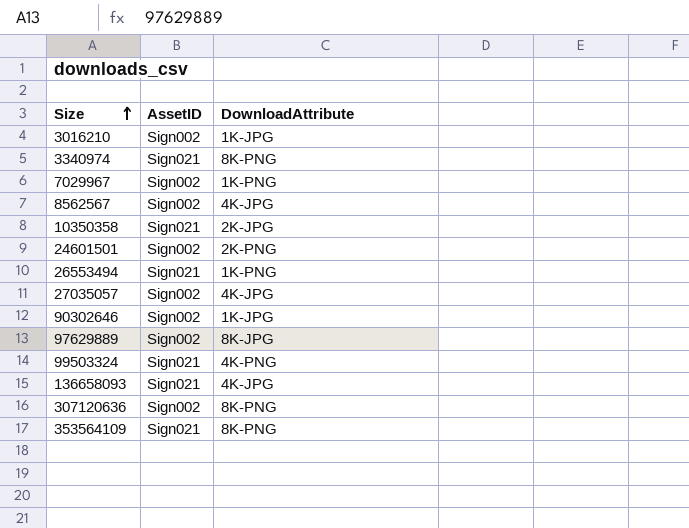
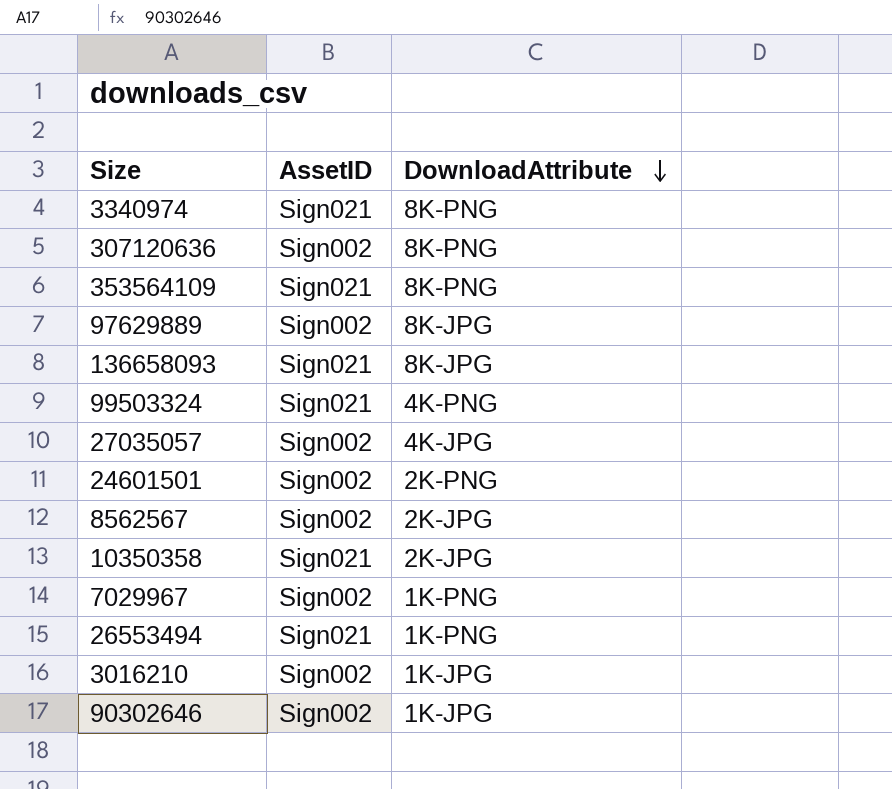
row order: Size ascending -> DownloadAttribute descending
136658093 | DownloadAttribute: 4K-JPG -> 8K-JPG
8562567 | DownloadAttribute: 4K-JPG -> 2K-JPG

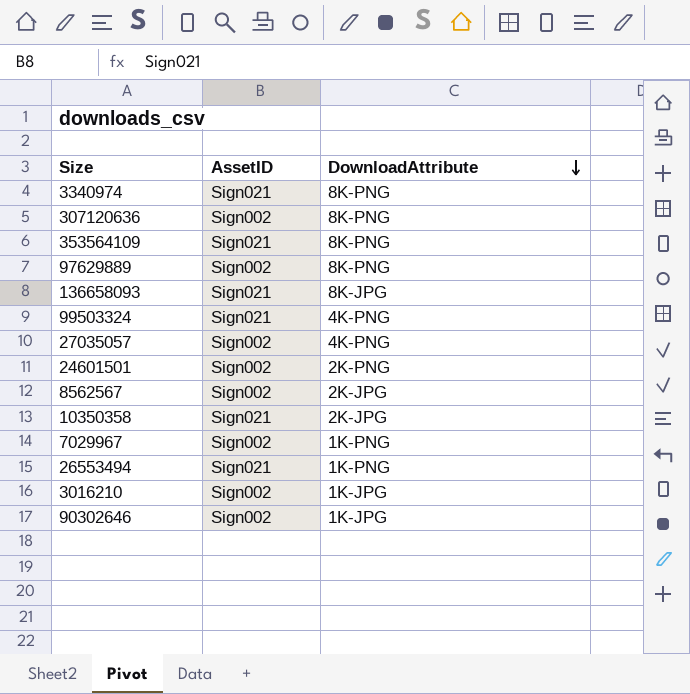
97629889 | DownloadAttribute: 8K-JPG -> 8K-PNG
27035057 | DownloadAttribute: 4K-JPG -> 4K-PNG

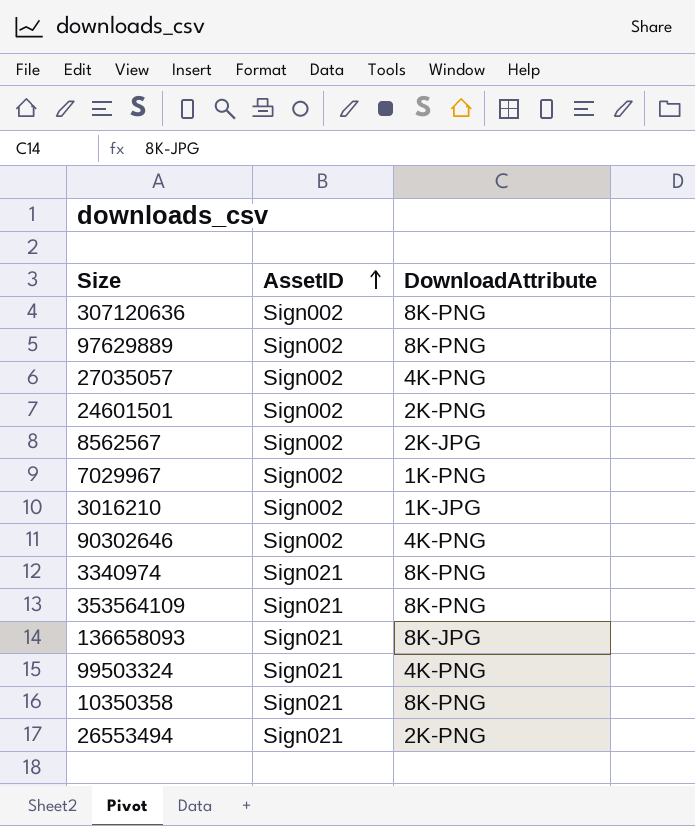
row order: DownloadAttribute descending -> AssetID ascending
90302646 | DownloadAttribute: 1K-JPG -> 4K-PNG
10350358 | DownloadAttribute: 2K-JPG -> 8K-PNG
26553494 | DownloadAttribute: 1K-PNG -> 2K-PNG

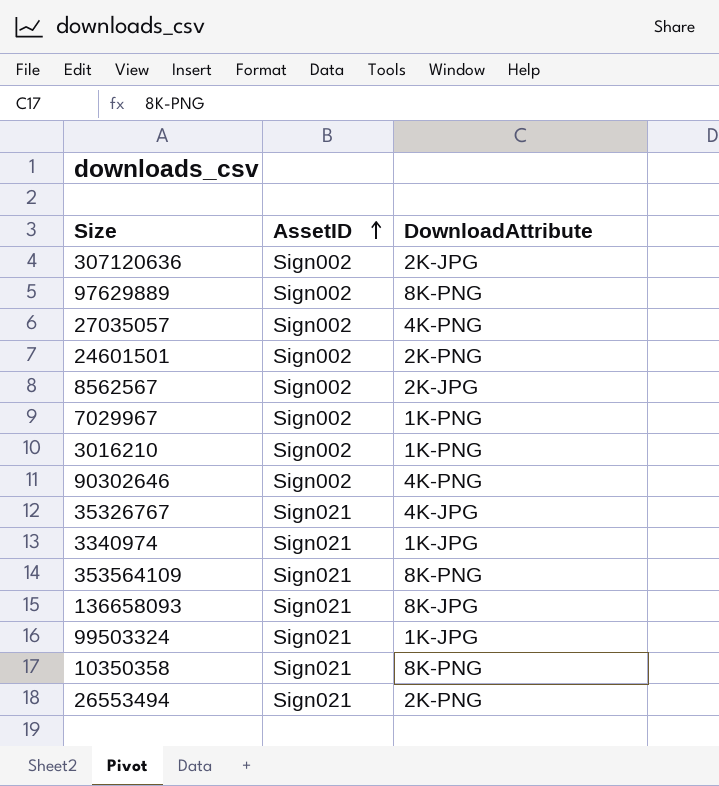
307120636 | DownloadAttribute: 8K-PNG -> 2K-JPG
3016210 | DownloadAttribute: 1K-JPG -> 1K-PNG
row 35326767: none -> Sign021 | 4K-JPG
3340974 | DownloadAttribute: 8K-PNG -> 1K-JPG
99503324 | DownloadAttribute: 4K-PNG -> 1K-JPG

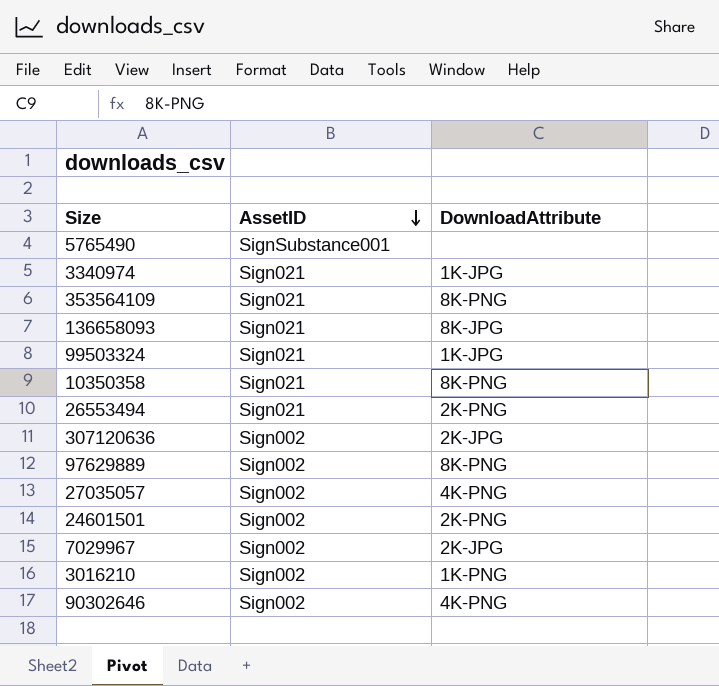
row order: AssetID ascending -> AssetID descending
row 8562567: Sign002 | 2K-JPG -> none
row 35326767: Sign021 | 4K-JPG -> none
row 5765490: none -> SignSubstance001 | none
7029967 | DownloadAttribute: 1K-PNG -> 2K-JPG

